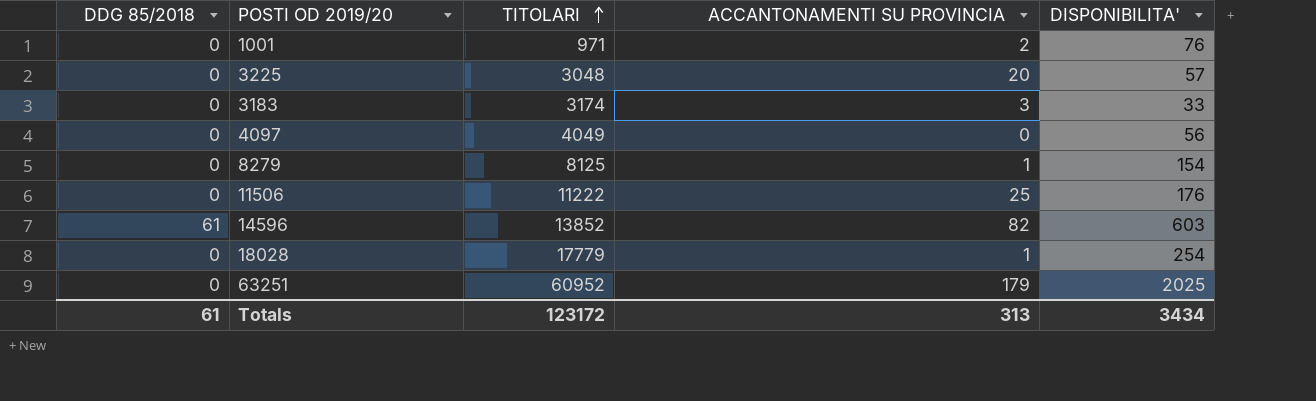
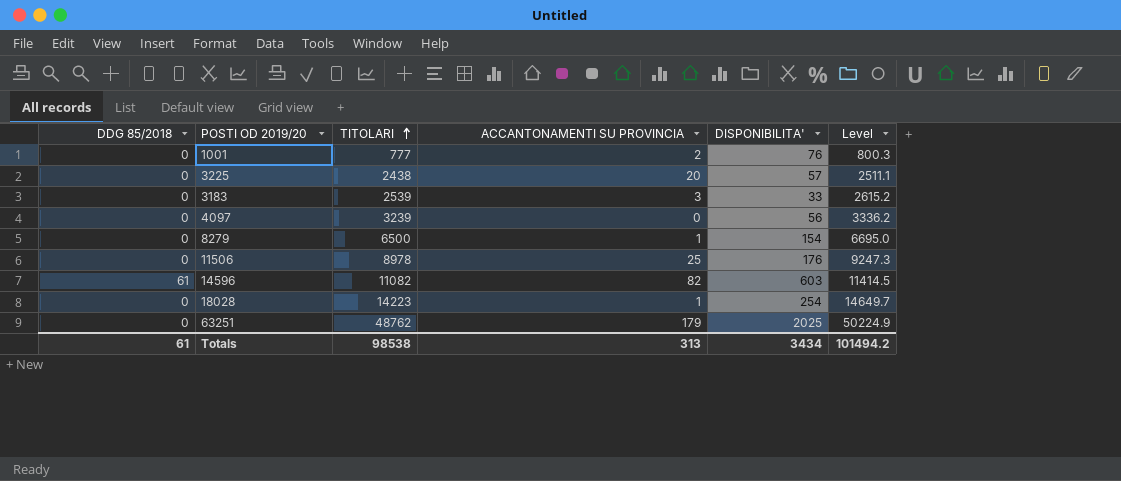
column Level | formula: none -> [TITOLARI] * 1.03
1001 | TITOLARI: 971 -> 777
3225 | TITOLARI: 3048 -> 2438
3183 | TITOLARI: 3174 -> 2539
4097 | TITOLARI: 4049 -> 3239
8279 | TITOLARI: 8125 -> 6500
11506 | TITOLARI: 11222 -> 8978
14596 | TITOLARI: 13852 -> 11082
18028 | TITOLARI: 17779 -> 14223
63251 | TITOLARI: 60952 -> 48762
Totals | TITOLARI: 123172 -> 98538

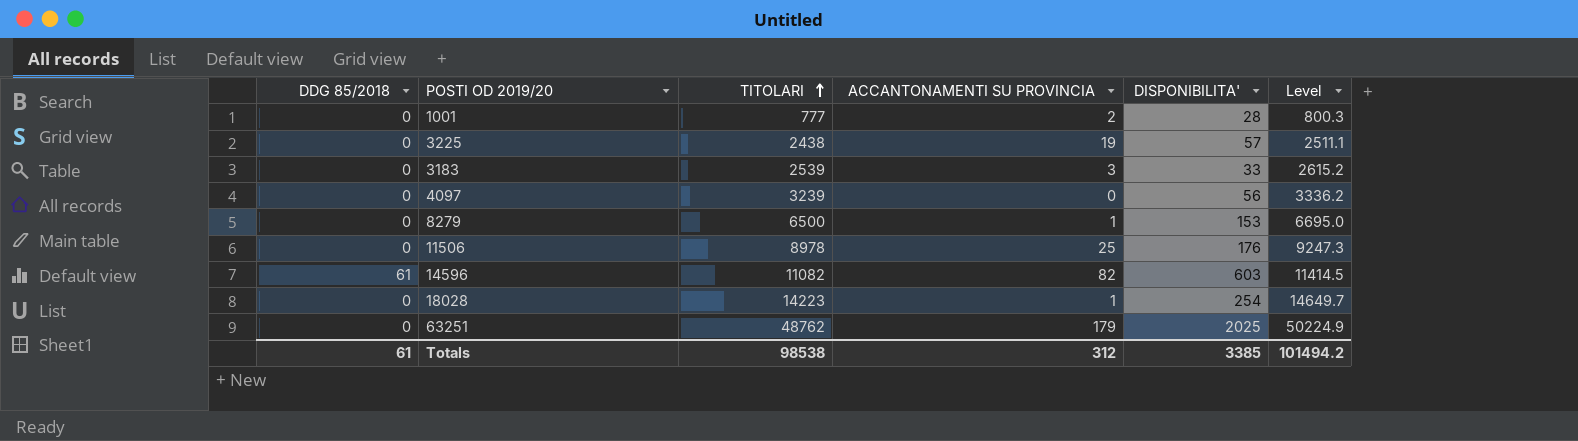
1001 | DISPONIBILITA': 76 -> 28
3225 | ACCANTONAMENTI SU PROVINCIA: 20 -> 19
8279 | DISPONIBILITA': 154 -> 153
Totals | ACCANTONAMENTI SU PROVINCIA: 313 -> 312
Totals | DISPONIBILITA': 3434 -> 3385

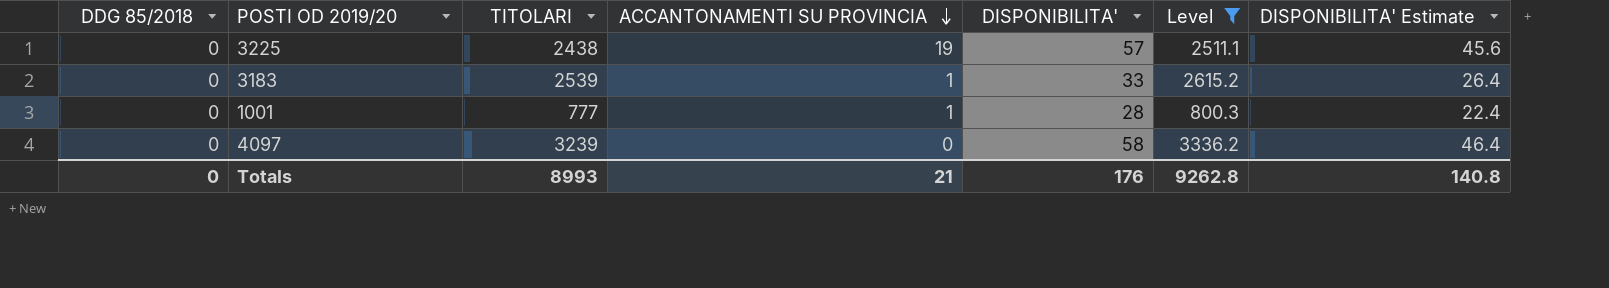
filter: none -> Level <= 3336.2
row order: TITOLARI ascending -> ACCANTONAMENTI SU PROVINCIA descending
column DISPONIBILITA' Estimate | formula: none -> [DISPONIBILITA'] * 0.8
3183 | ACCANTONAMENTI SU PROVINCIA: 3 -> 1
1001 | ACCANTONAMENTI SU PROVINCIA: 2 -> 1
4097 | DISPONIBILITA': 56 -> 58
Totals | DDG 85/2018: 61 -> 0
Totals | TITOLARI: 98538 -> 8993
Totals | ACCANTONAMENTI SU PROVINCIA: 312 -> 21
Totals | DISPONIBILITA': 3385 -> 176
Totals | Level: 101494.2 -> 9262.8

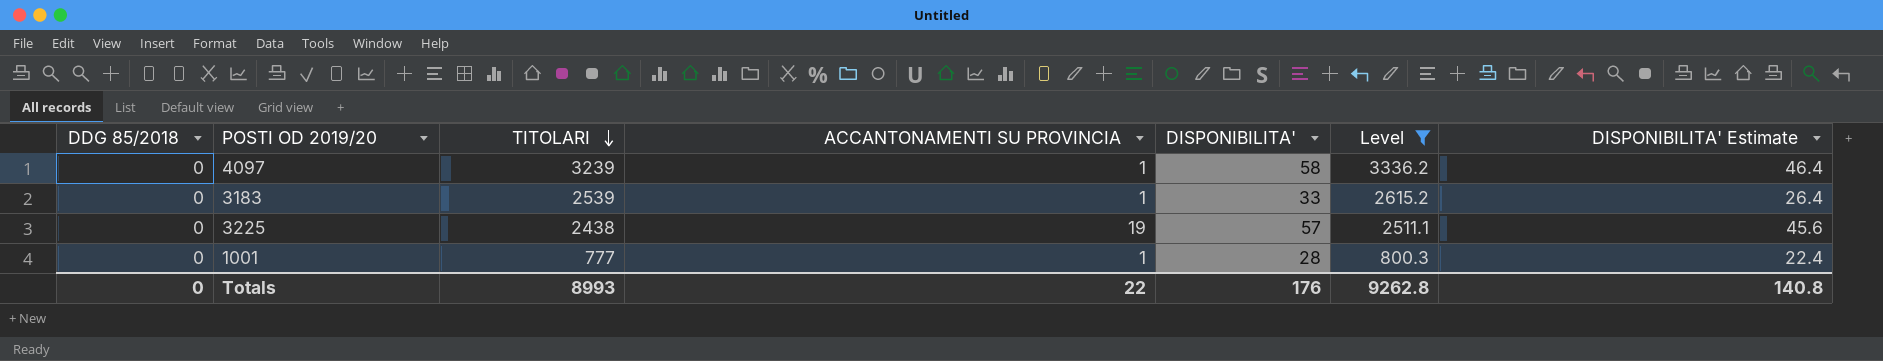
row order: ACCANTONAMENTI SU PROVINCIA descending -> TITOLARI descending
4097 | ACCANTONAMENTI SU PROVINCIA: 0 -> 1
Totals | ACCANTONAMENTI SU PROVINCIA: 21 -> 22

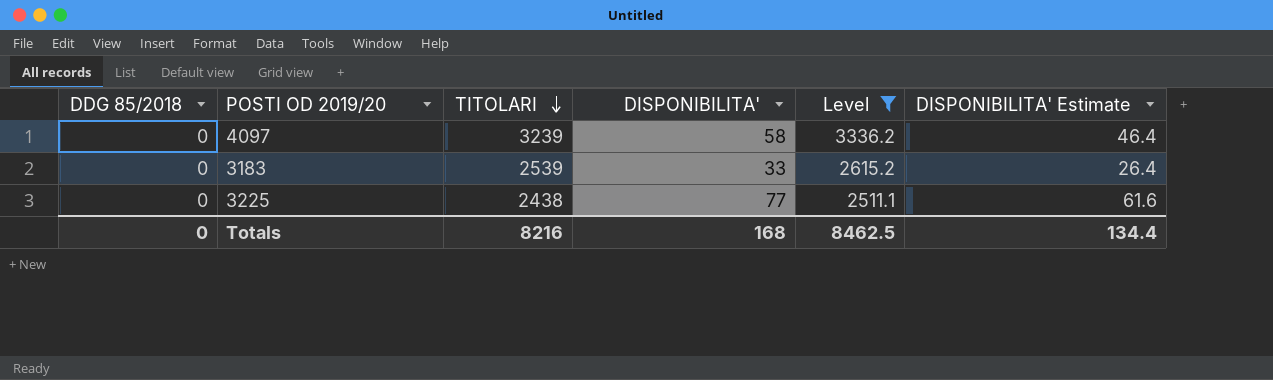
column ACCANTONAMENTI SU PROVINCIA | position: 4 -> none
row 1001: 0 | 777 | 1 | 28 | 800.3 | 22.4 -> none
3225 | DISPONIBILITA': 57 -> 77
3225 | DISPONIBILITA' Estimate: 45.6 -> 61.6
Totals | TITOLARI: 8993 -> 8216
Totals | DISPONIBILITA': 176 -> 168
Totals | Level: 9262.8 -> 8462.5
Totals | DISPONIBILITA' Estimate: 140.8 -> 134.4

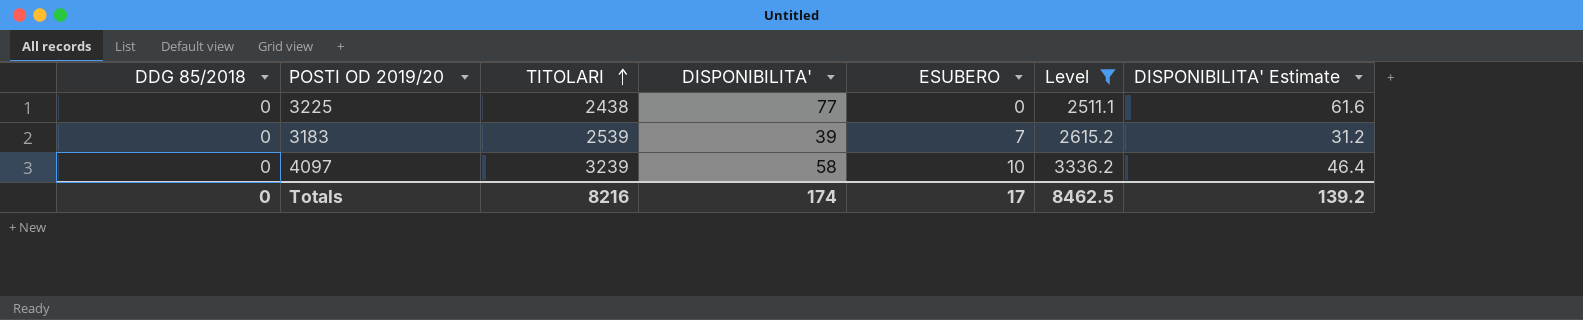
row order: TITOLARI descending -> TITOLARI ascending
column ESUBERO | position: none -> 5
3183 | DISPONIBILITA': 33 -> 39
3183 | DISPONIBILITA' Estimate: 26.4 -> 31.2
Totals | DISPONIBILITA': 168 -> 174
Totals | DISPONIBILITA' Estimate: 134.4 -> 139.2

